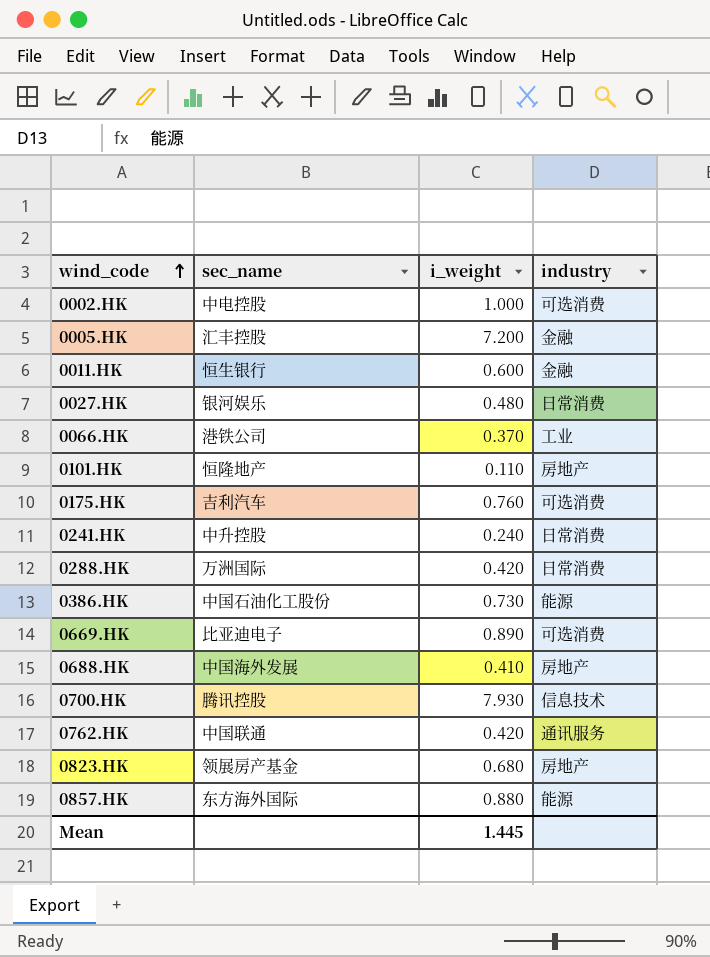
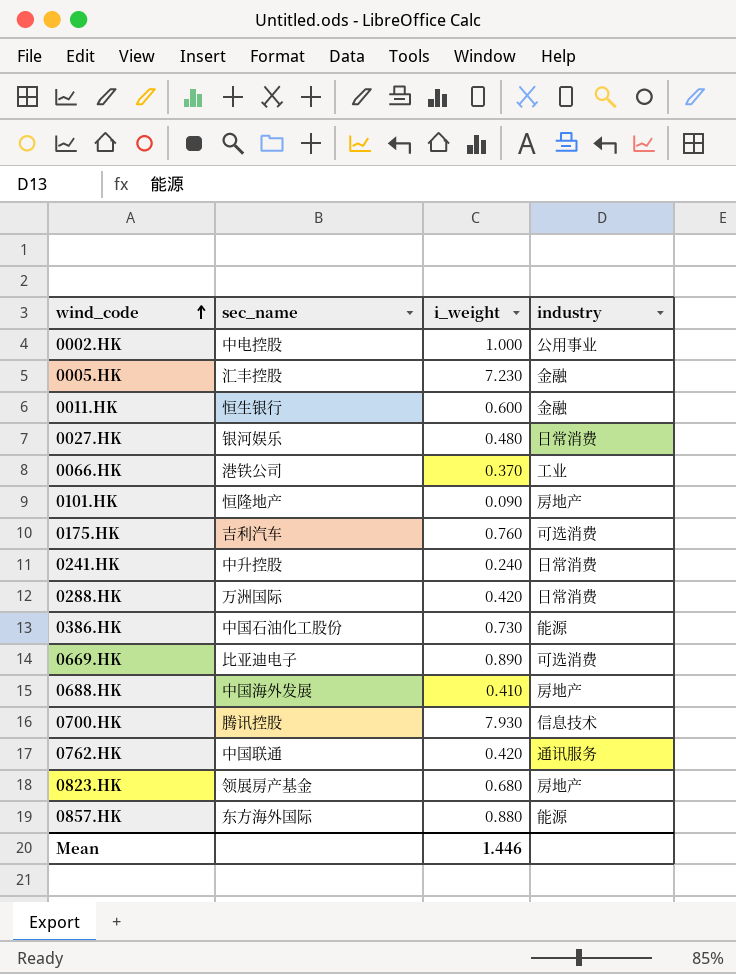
0002.HK | industry: 可选消费 -> 公用事业
0005.HK | i_weight: 7.200 -> 7.230
0101.HK | i_weight: 0.110 -> 0.090
Mean | i_weight: 1.445 -> 1.446

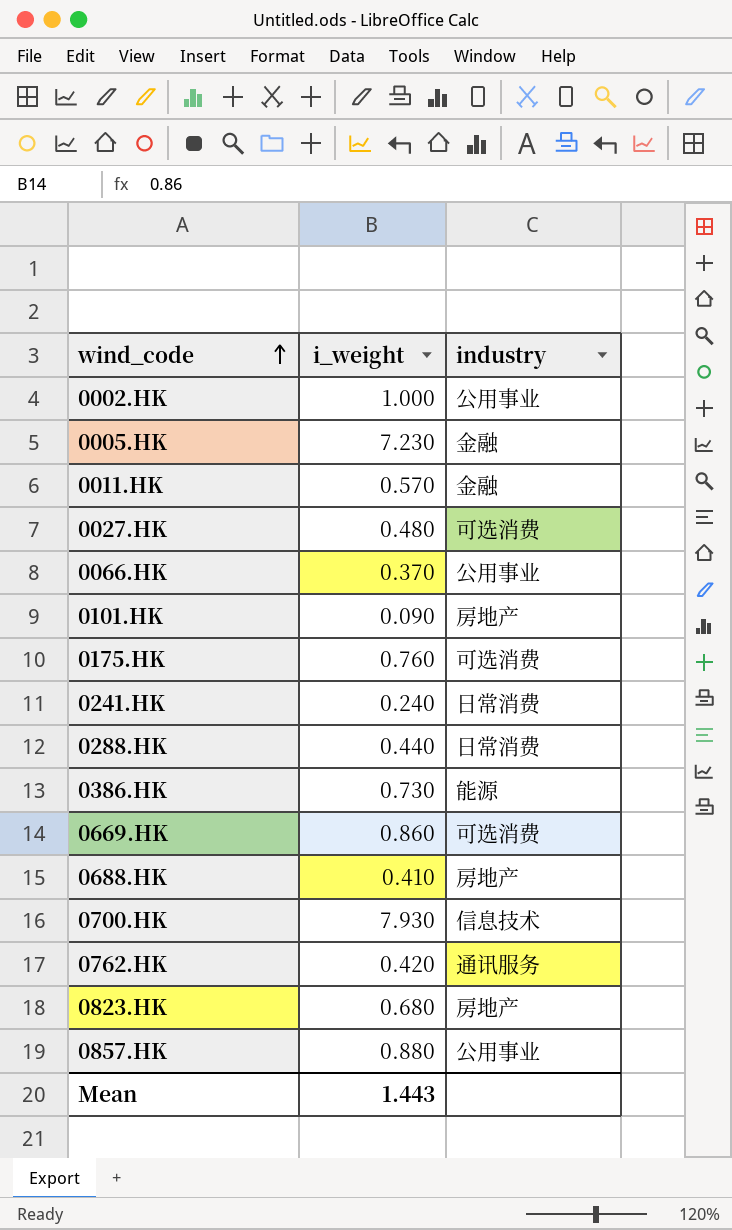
column sec_name | position: 2 -> none
0011.HK | i_weight: 0.600 -> 0.570
0027.HK | industry: 日常消费 -> 可选消费
0066.HK | industry: 工业 -> 公用事业
0288.HK | i_weight: 0.420 -> 0.440
0669.HK | i_weight: 0.890 -> 0.860
0857.HK | industry: 能源 -> 公用事业
Mean | i_weight: 1.446 -> 1.443

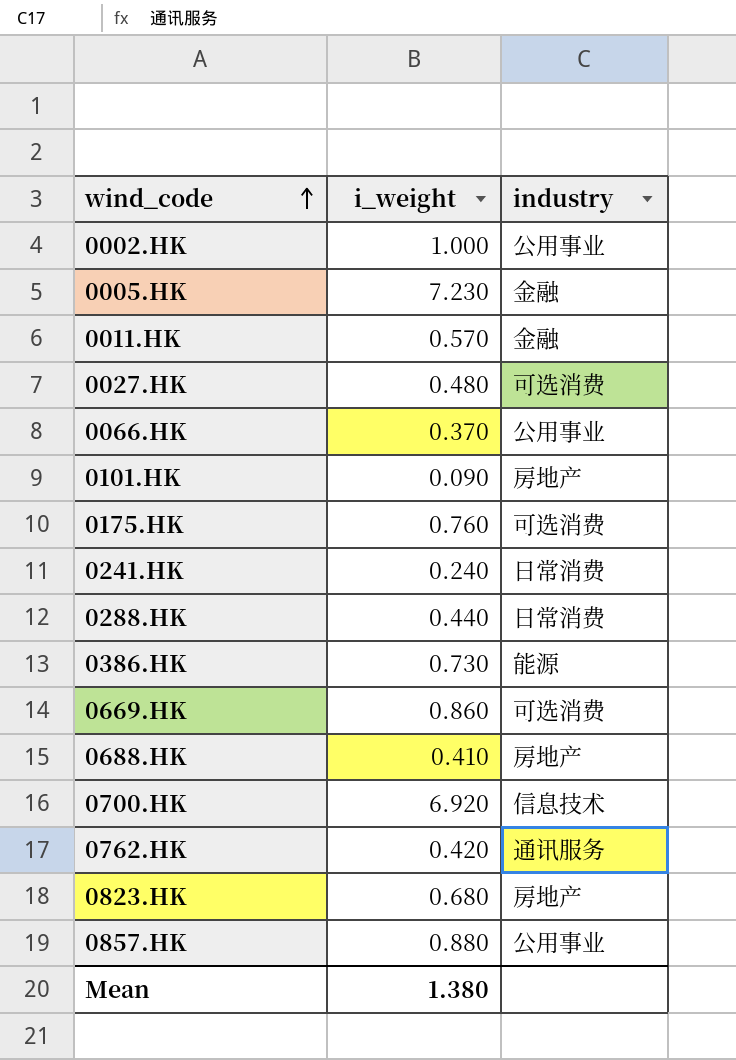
0700.HK | i_weight: 7.930 -> 6.920
Mean | i_weight: 1.443 -> 1.380

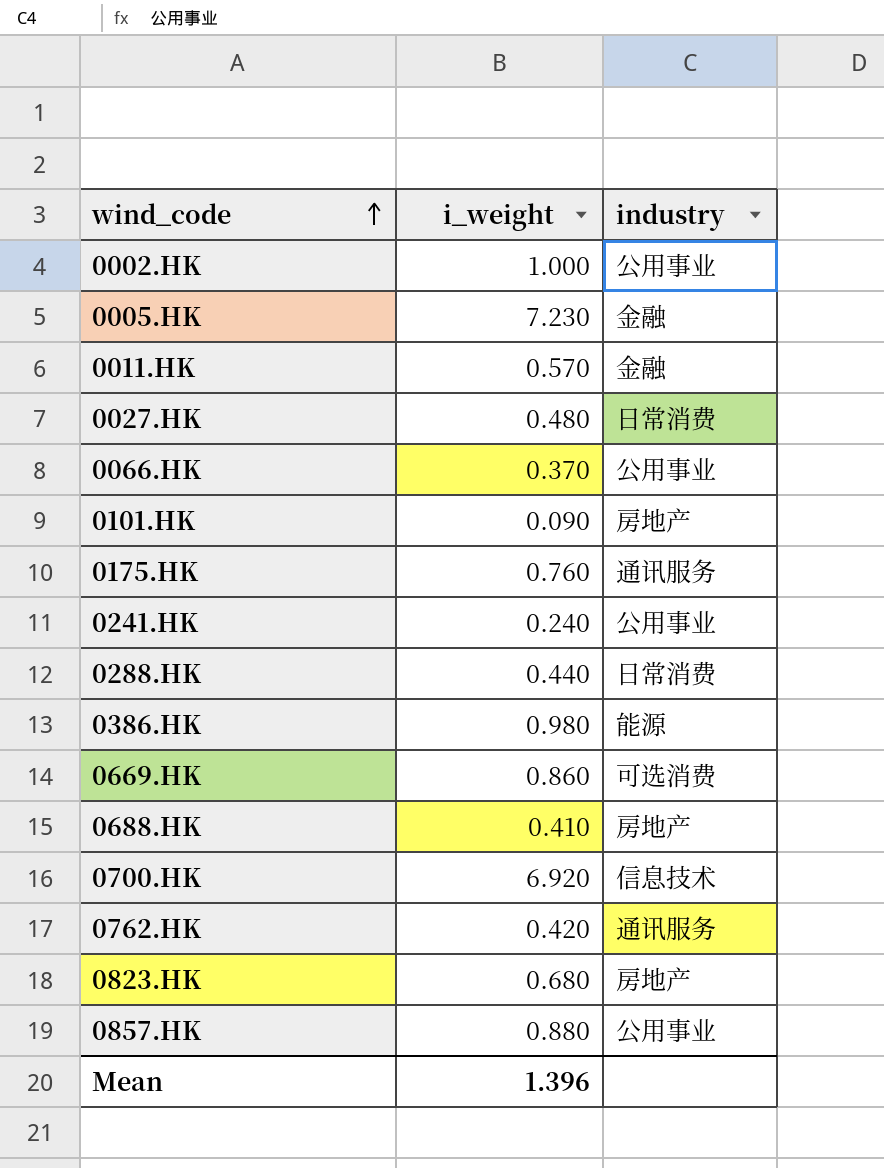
0027.HK | industry: 可选消费 -> 日常消费
0175.HK | industry: 可选消费 -> 通讯服务
0241.HK | industry: 日常消费 -> 公用事业
0386.HK | i_weight: 0.730 -> 0.980
Mean | i_weight: 1.380 -> 1.396

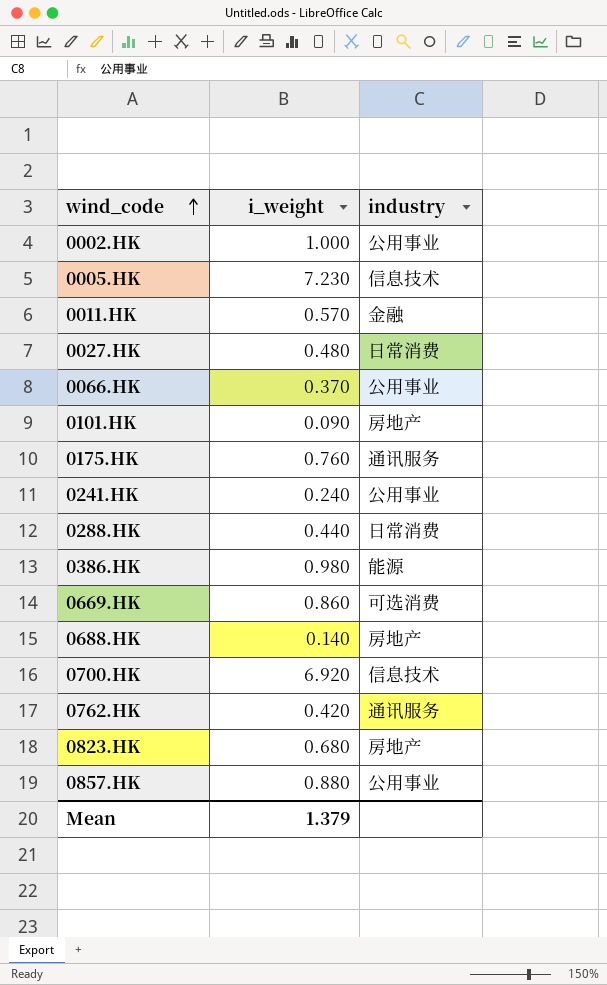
0005.HK | industry: 金融 -> 信息技术
0688.HK | i_weight: 0.410 -> 0.140
Mean | i_weight: 1.396 -> 1.379

